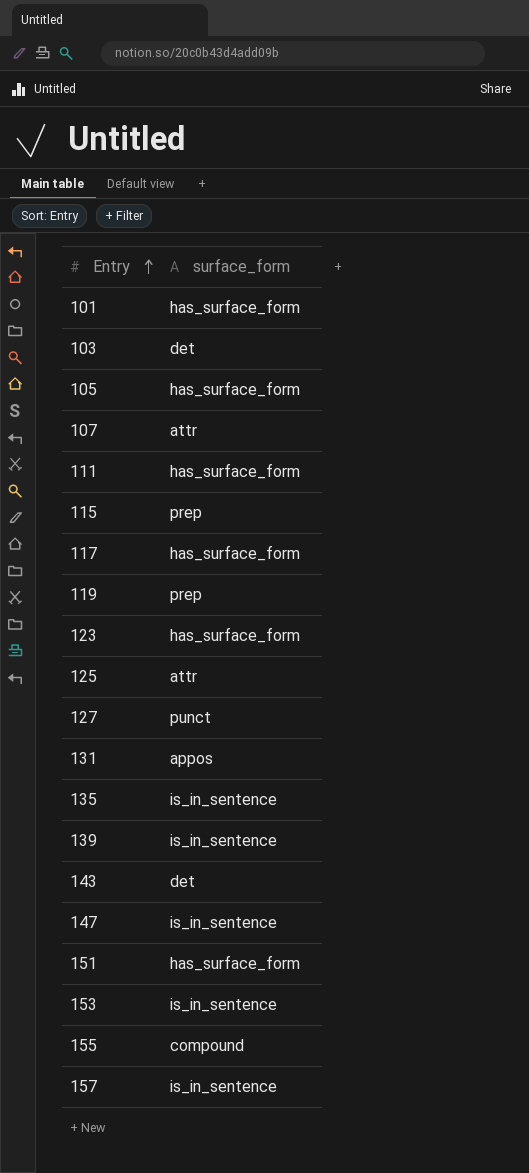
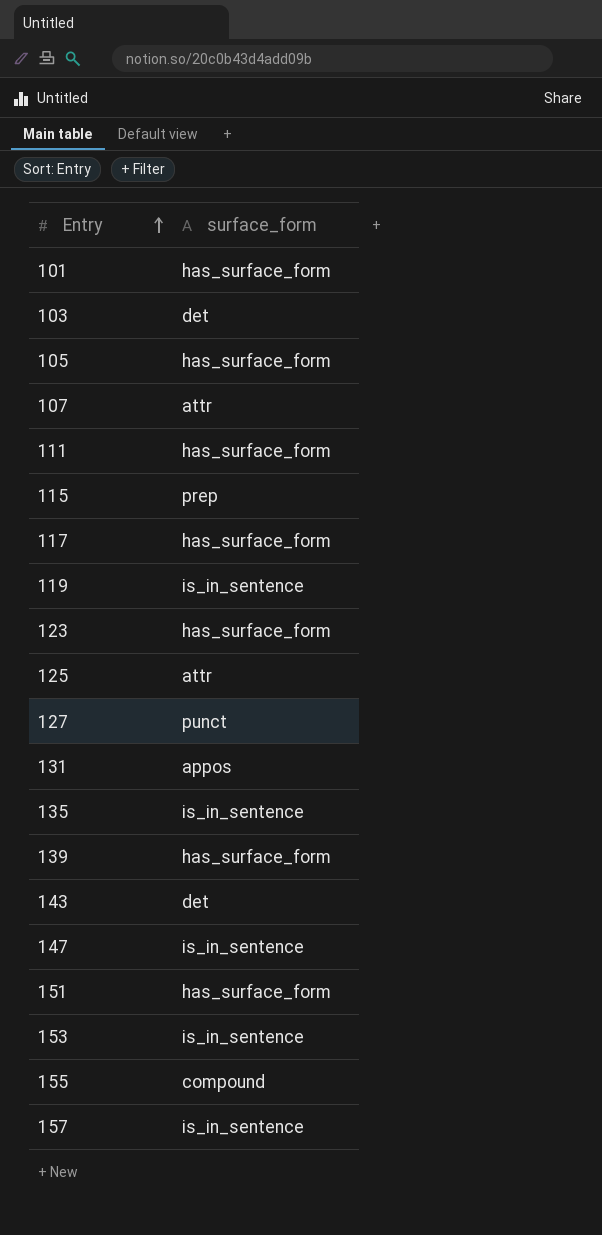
119 | surface_form: prep -> is_in_sentence
139 | surface_form: is_in_sentence -> has_surface_form

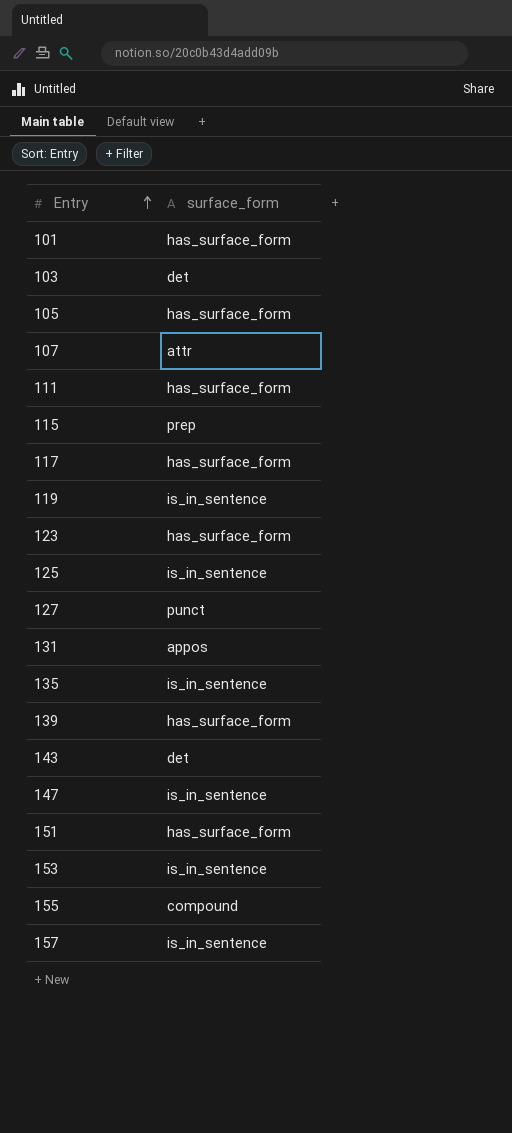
125 | surface_form: attr -> is_in_sentence

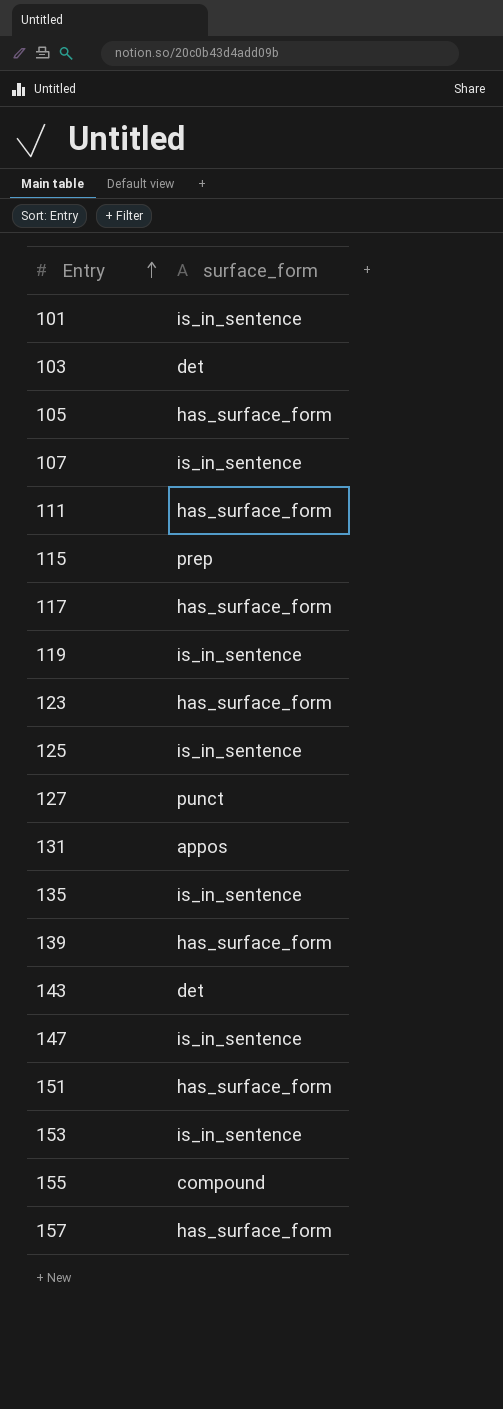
101 | surface_form: has_surface_form -> is_in_sentence
107 | surface_form: attr -> is_in_sentence
157 | surface_form: is_in_sentence -> has_surface_form

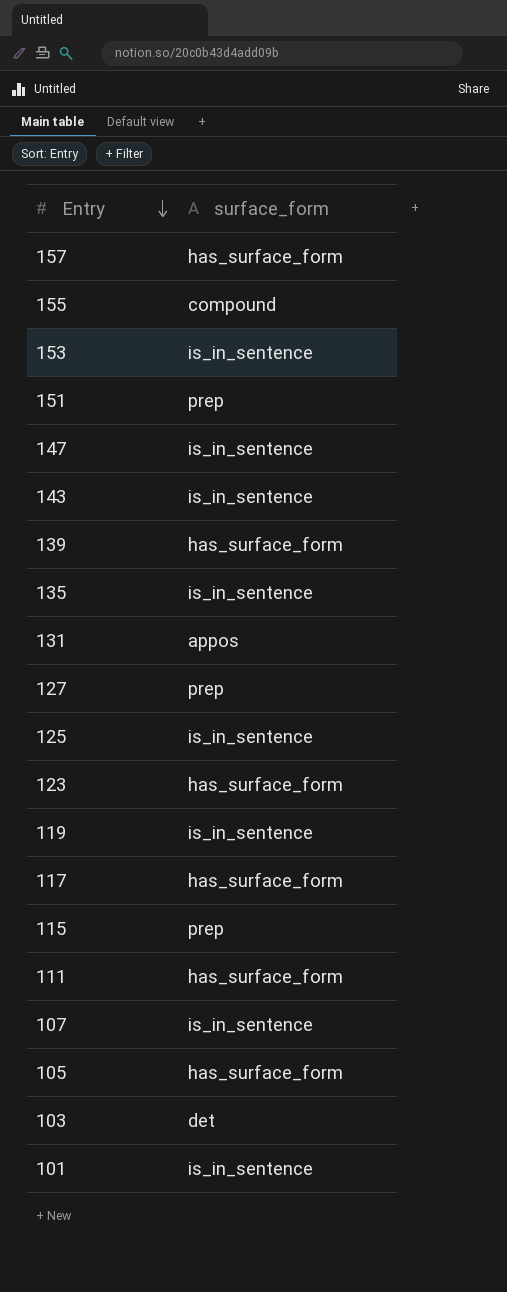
row order: Entry ascending -> Entry descending
151 | surface_form: has_surface_form -> prep
143 | surface_form: det -> is_in_sentence
127 | surface_form: punct -> prep

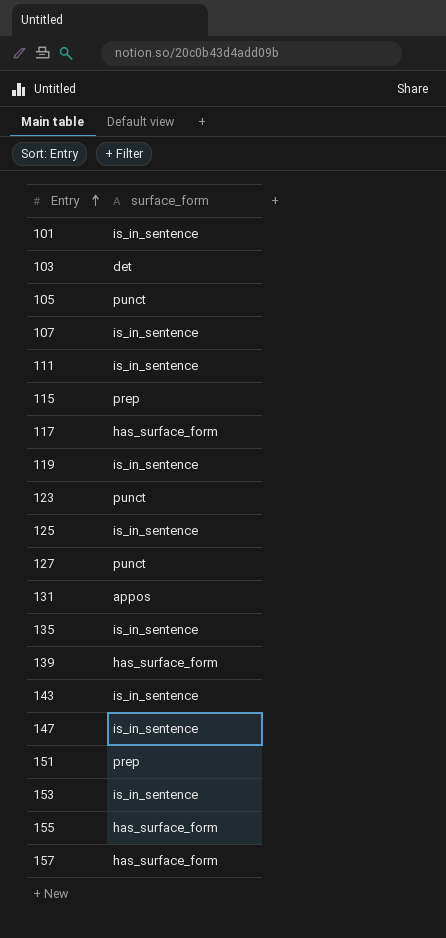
row order: Entry descending -> Entry ascending
105 | surface_form: has_surface_form -> punct
111 | surface_form: has_surface_form -> is_in_sentence
123 | surface_form: has_surface_form -> punct
127 | surface_form: prep -> punct
155 | surface_form: compound -> has_surface_form

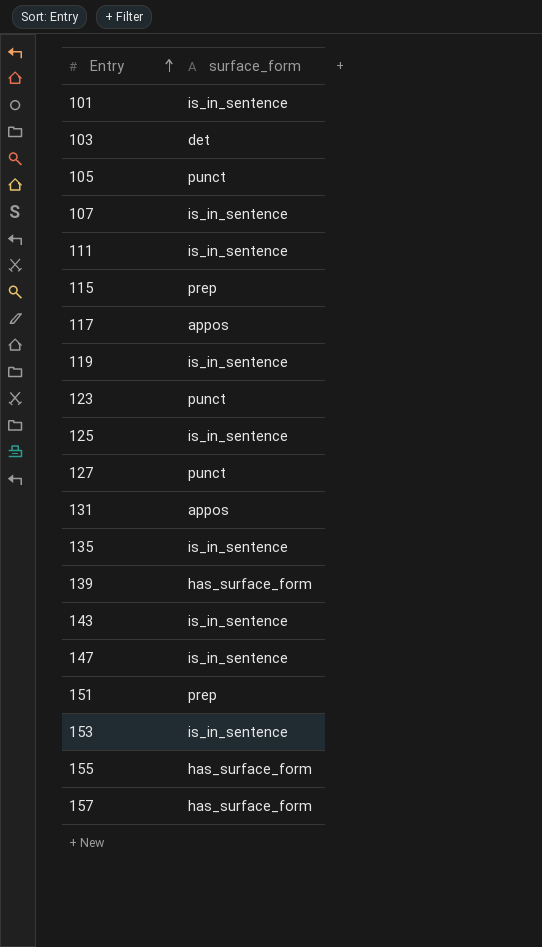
117 | surface_form: has_surface_form -> appos

